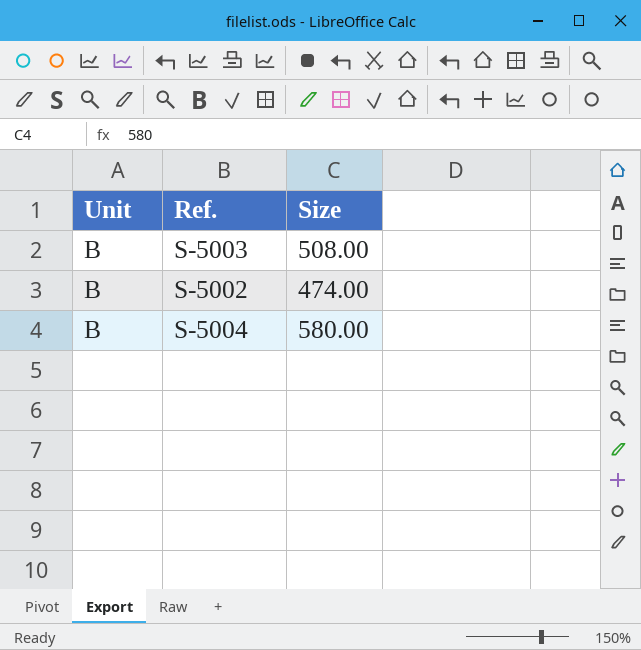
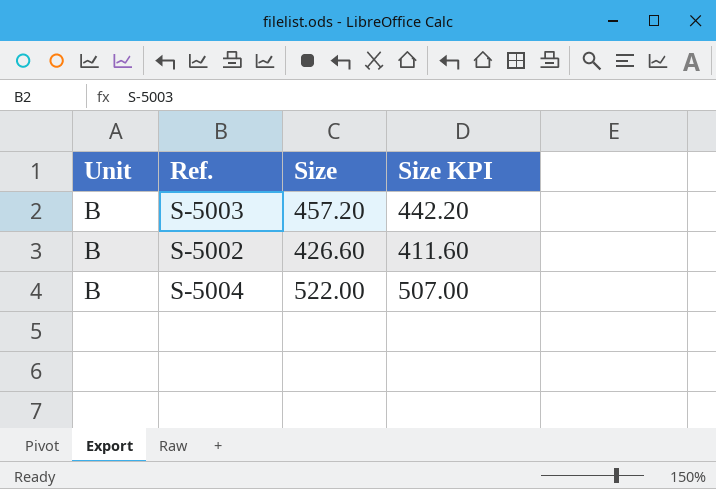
column Size KPI | formula: none -> [Size] - 15
S-5003 | Size: 508.00 -> 457.20
S-5002 | Size: 474.00 -> 426.60
S-5004 | Size: 580.00 -> 522.00

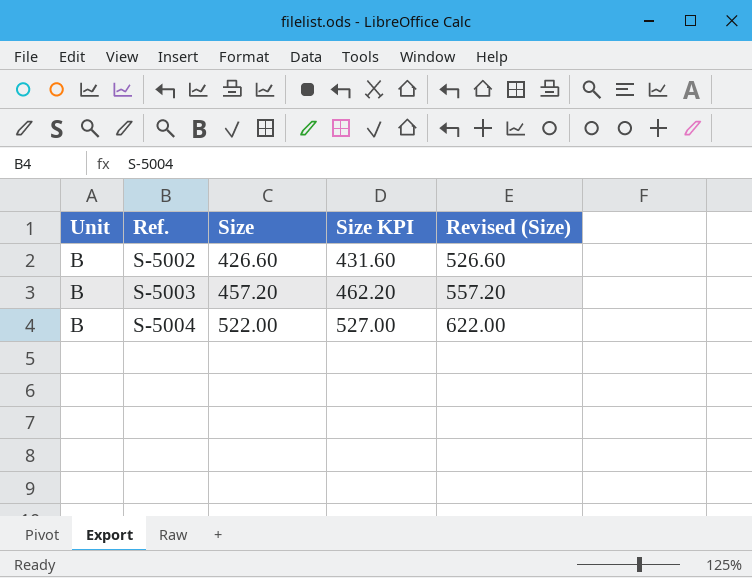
row order: none -> Ref. ascending
column Size KPI | formula: [Size] - 15 -> [Size] + 5
column Revised (Size) | formula: none -> [Size] + 100

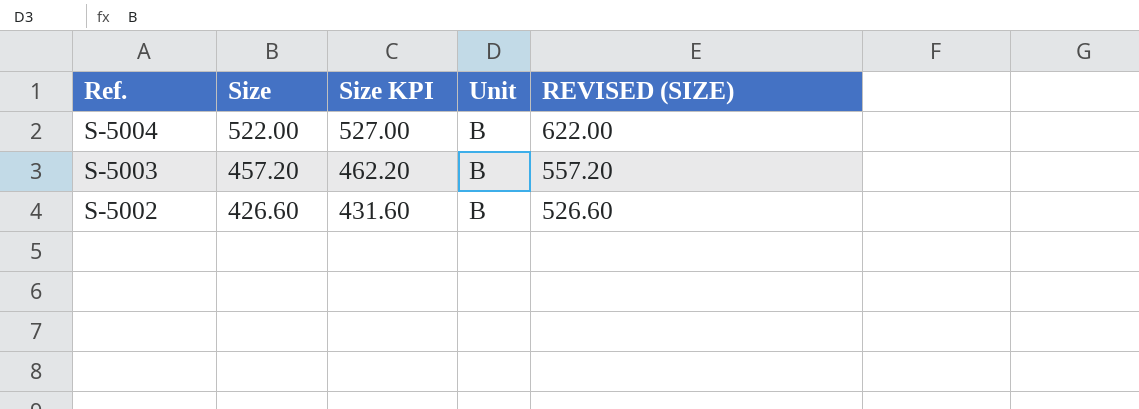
row order: Ref. ascending -> Ref. descending
column Unit | position: 1 -> 4
column name: Revised (Size) -> REVISED (SIZE)

